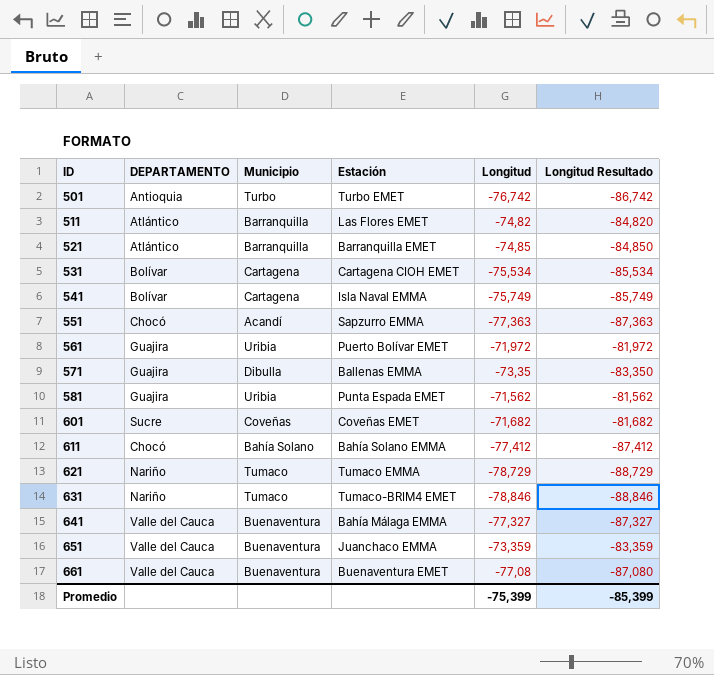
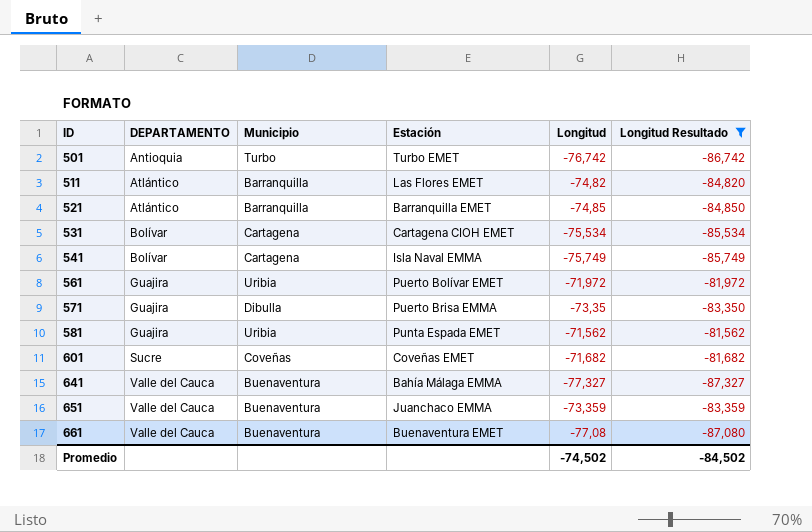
filter: none -> Longitud Resultado >= -87,327
571 | Estación: Ballenas EMMA -> Puerto Brisa EMMA
Promedio | Longitud: -75,399 -> -74,502
Promedio | Longitud Resultado: -85,399 -> -84,502

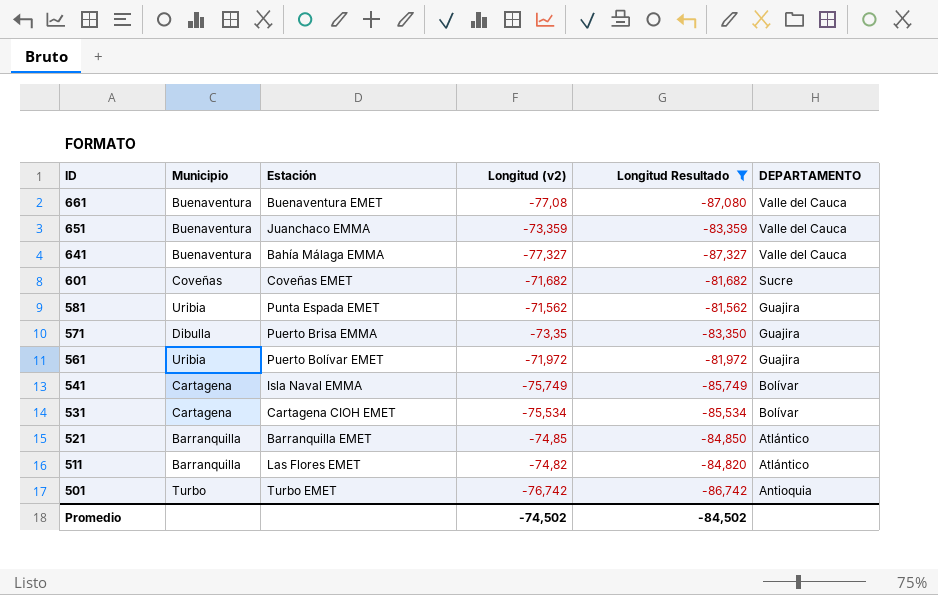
row order: ID ascending -> ID descending
column name: Longitud -> Longitud (v2)
column DEPARTAMENTO | position: 2 -> 6

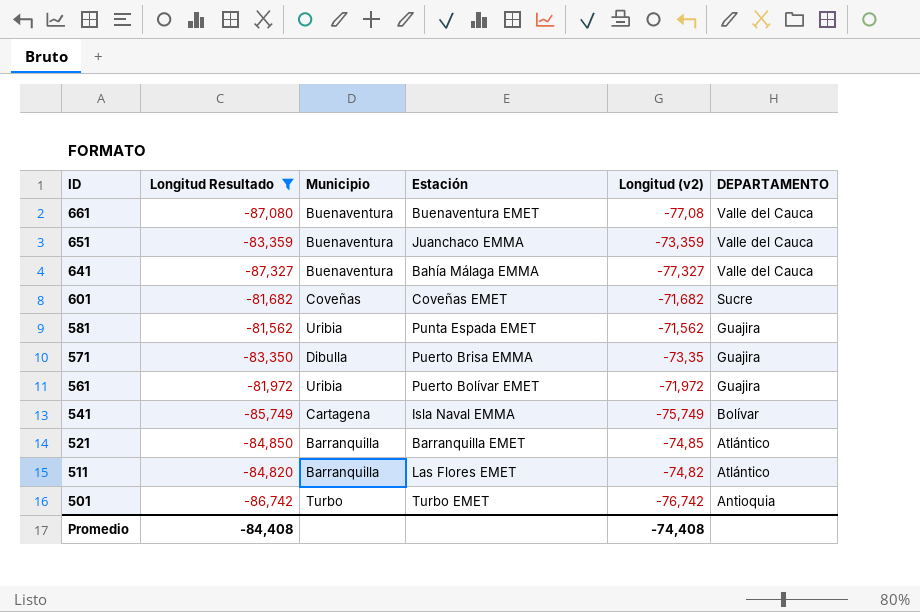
column Longitud Resultado | position: 5 -> 2
row 531: Cartagena | Cartagena CIOH EMET | -75,534 | -85,534 | Bolívar -> none
Promedio | Longitud Resultado: -84,502 -> -84,408
Promedio | Longitud (v2): -74,502 -> -74,408

